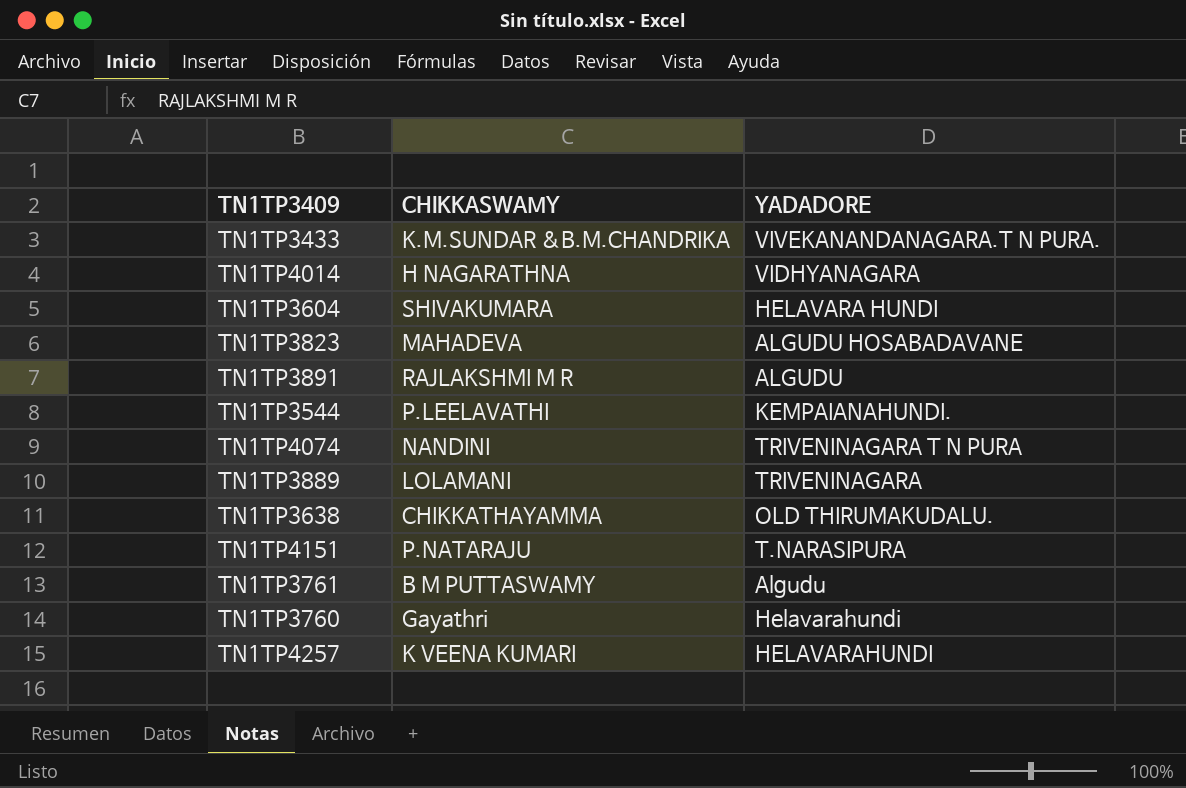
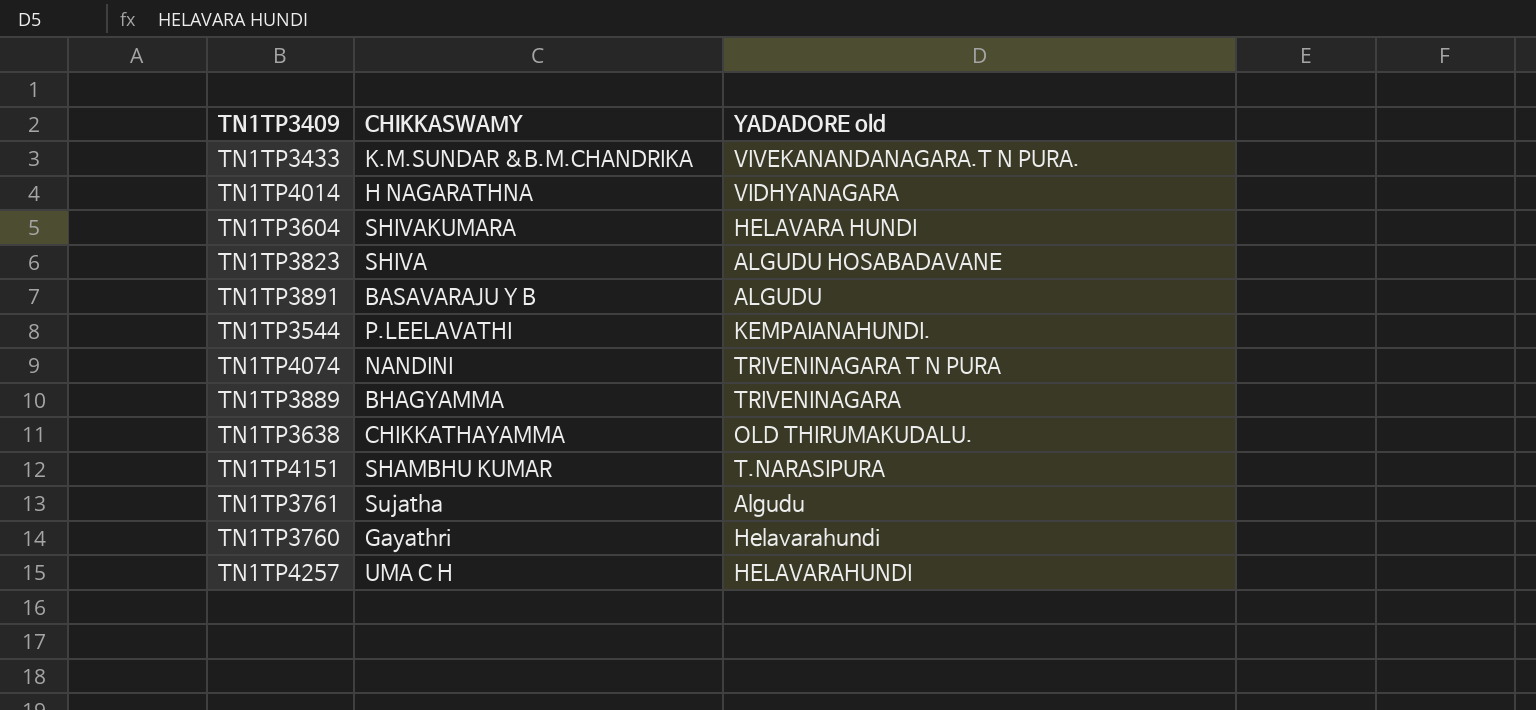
column name: YADADORE -> YADADORE old
TN1TP3823 | CHIKKASWAMY: MAHADEVA -> SHIVA
TN1TP3891 | CHIKKASWAMY: RAJLAKSHMI M R -> BASAVARAJU Y B
TN1TP3889 | CHIKKASWAMY: LOLAMANI -> BHAGYAMMA
TN1TP4151 | CHIKKASWAMY: P.NATARAJU -> SHAMBHU KUMAR
TN1TP3761 | CHIKKASWAMY: B M PUTTASWAMY -> Sujatha
TN1TP4257 | CHIKKASWAMY: K VEENA KUMARI -> UMA C H

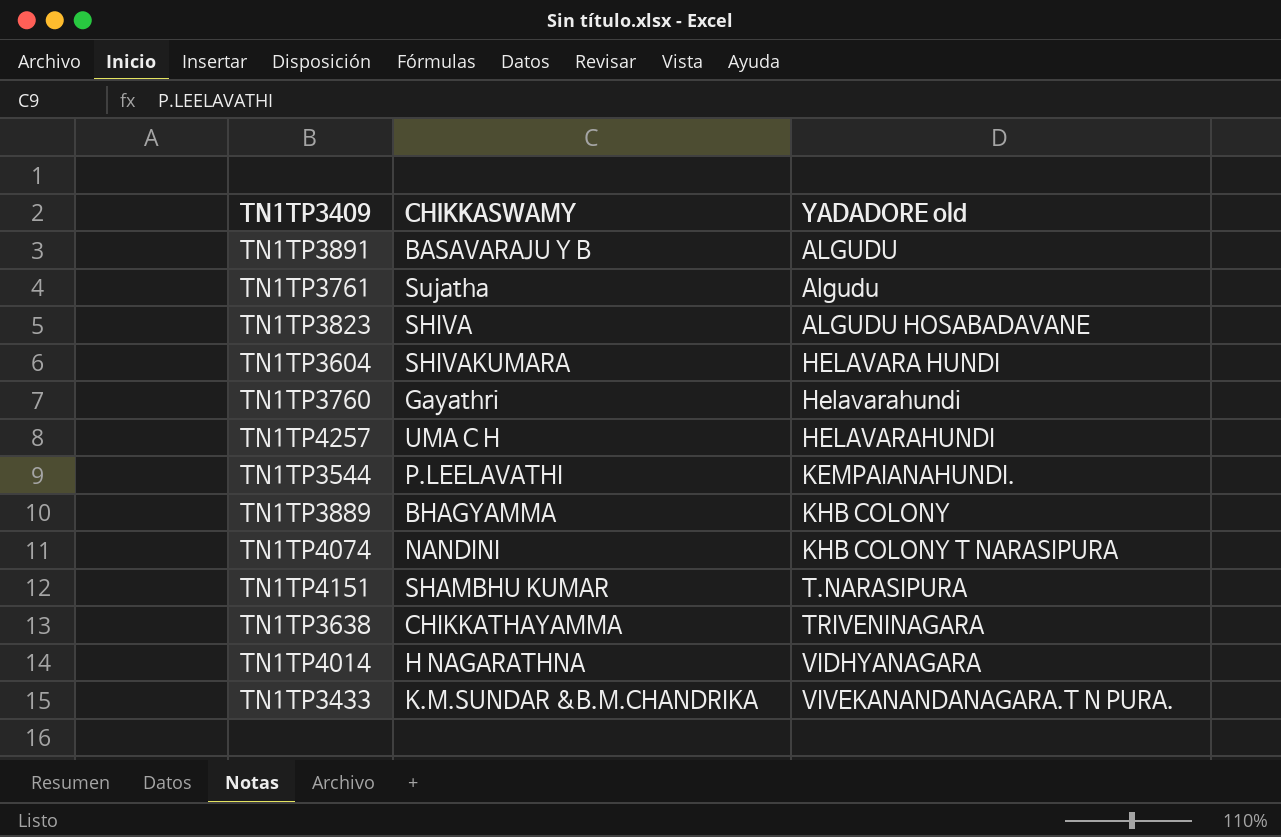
row order: none -> YADADORE old ascending
TN1TP3889 | YADADORE old: TRIVENINAGARA -> KHB COLONY
TN1TP4074 | YADADORE old: TRIVENINAGARA T N PURA -> KHB COLONY T NARASIPURA
TN1TP3638 | YADADORE old: OLD THIRUMAKUDALU. -> TRIVENINAGARA

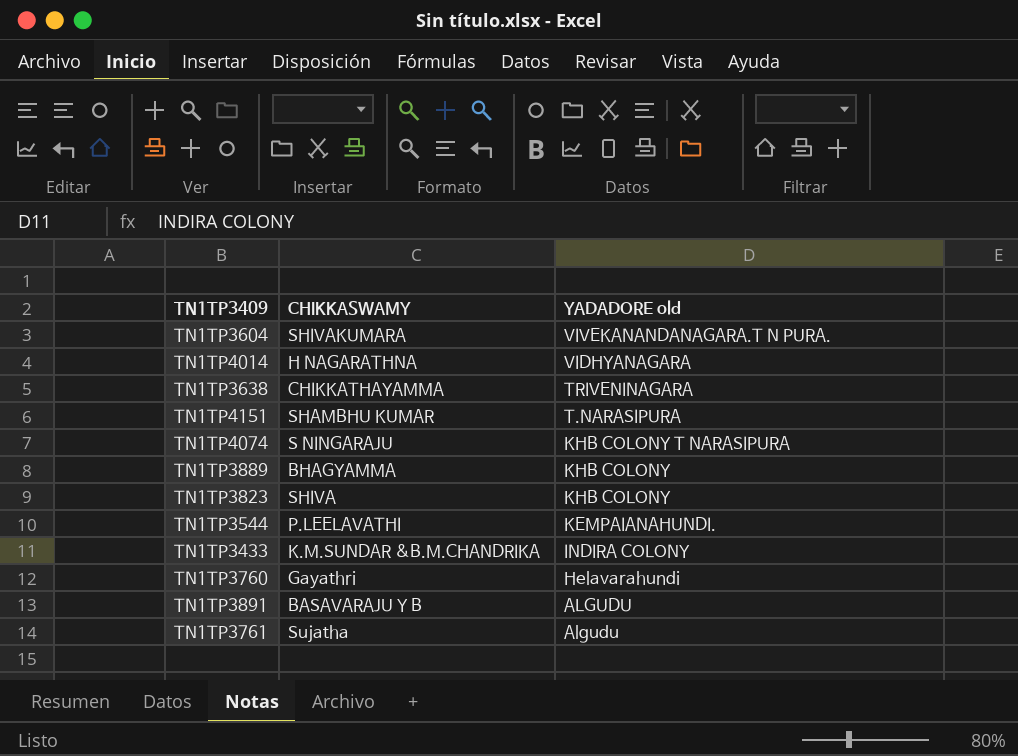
row order: YADADORE old ascending -> YADADORE old descending
row TN1TP4257: UMA C H | HELAVARAHUNDI -> none
TN1TP3604 | YADADORE old: HELAVARA HUNDI -> VIVEKANANDANAGARA.T N PURA.
TN1TP4074 | CHIKKASWAMY: NANDINI -> S NINGARAJU
TN1TP3823 | YADADORE old: ALGUDU HOSABADAVANE -> KHB COLONY
TN1TP3433 | YADADORE old: VIVEKANANDANAGARA.T N PURA. -> INDIRA COLONY

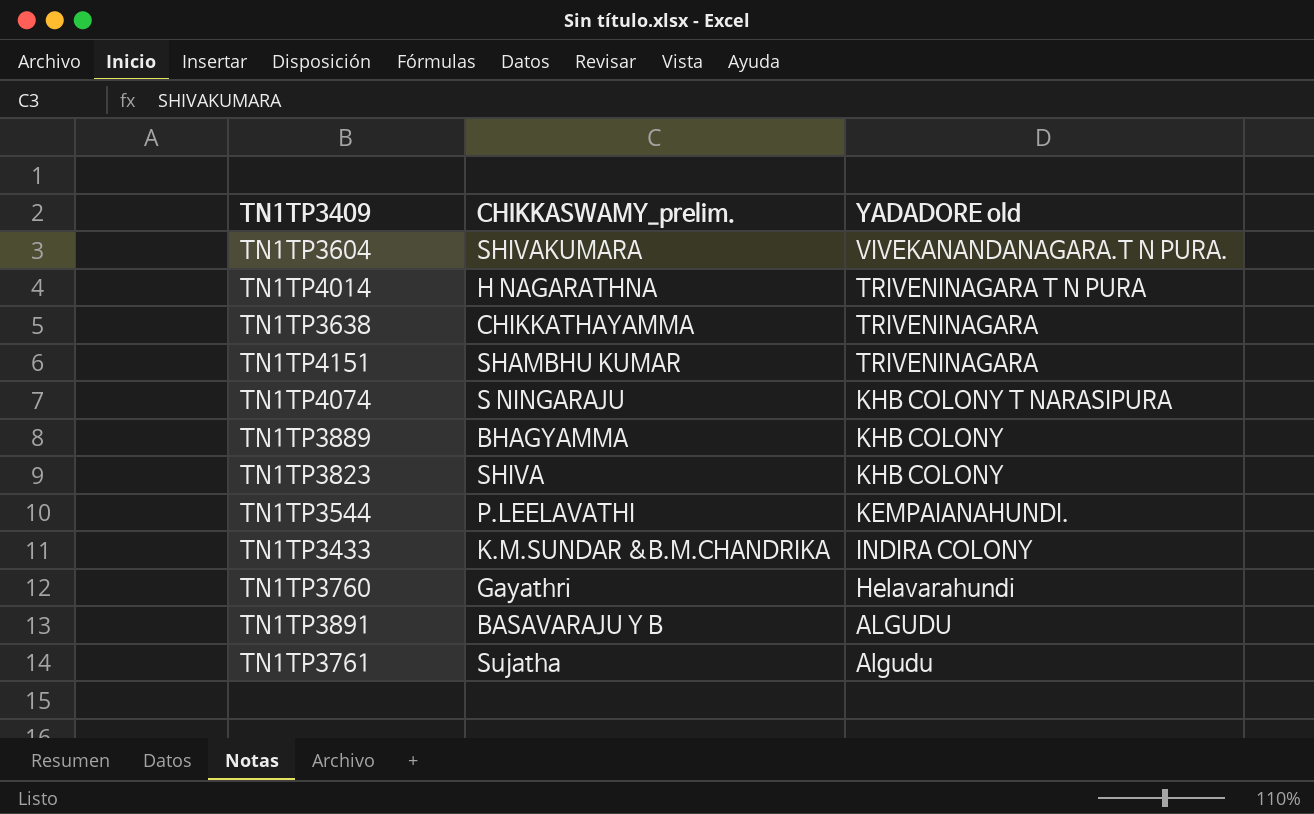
column name: CHIKKASWAMY -> CHIKKASWAMY_prelim.
TN1TP4014 | YADADORE old: VIDHYANAGARA -> TRIVENINAGARA T N PURA
TN1TP4151 | YADADORE old: T.NARASIPURA -> TRIVENINAGARA

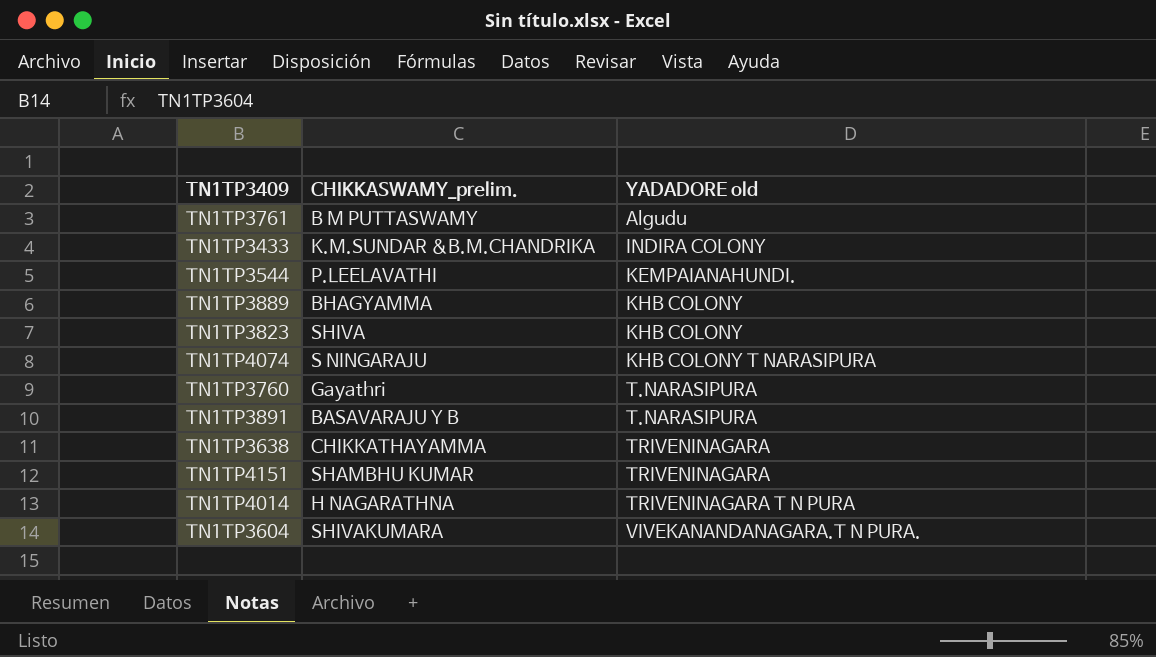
row order: YADADORE old descending -> YADADORE old ascending
TN1TP3761 | CHIKKASWAMY_prelim.: Sujatha -> B M PUTTASWAMY
TN1TP3760 | YADADORE old: Helavarahundi -> T.NARASIPURA
TN1TP3891 | YADADORE old: ALGUDU -> T.NARASIPURA

